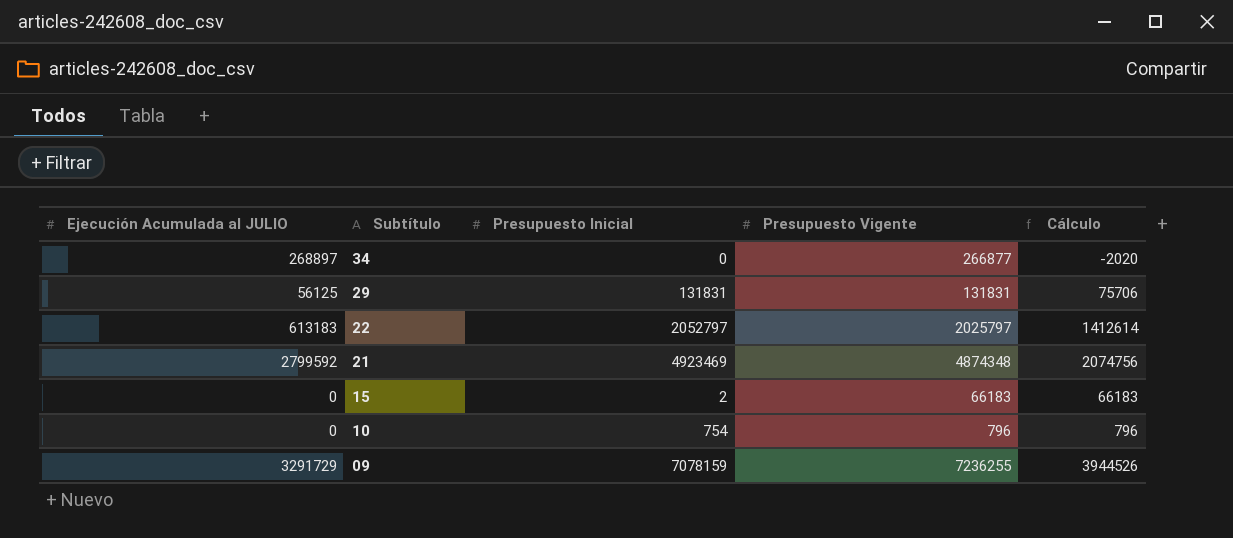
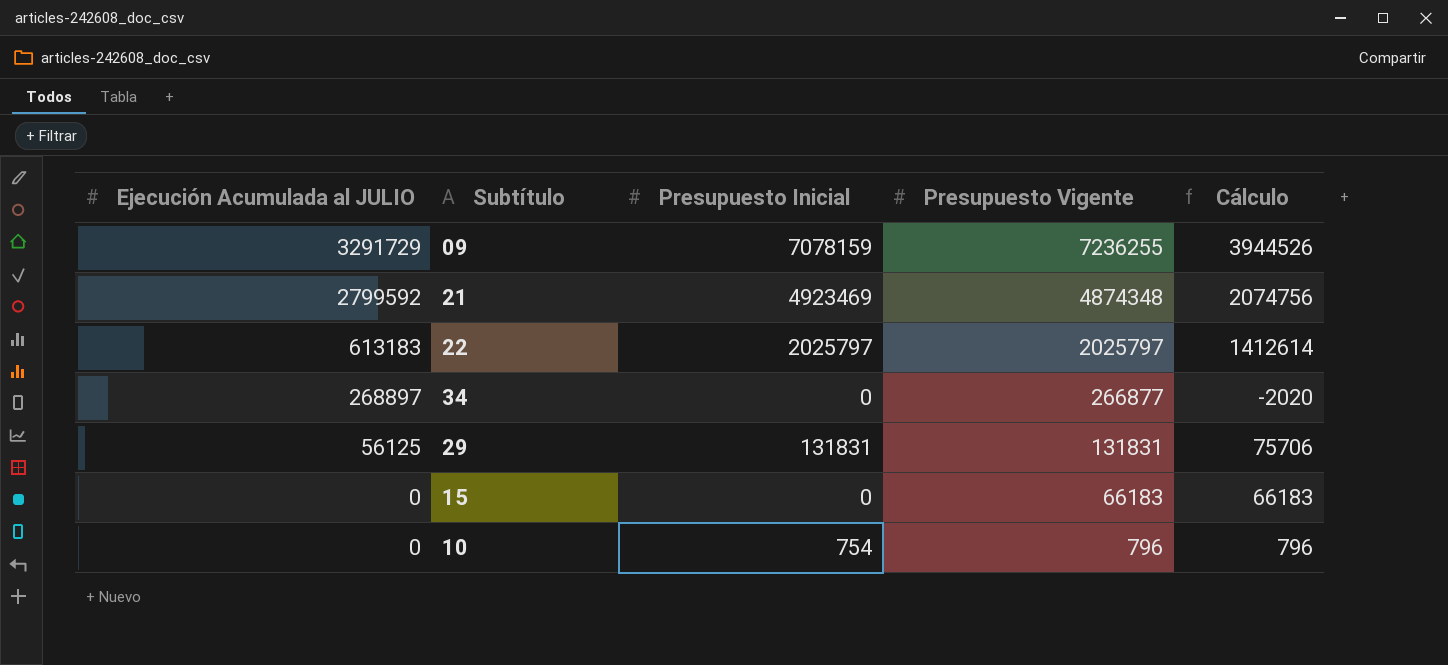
row order: Subtítulo descending -> Ejecución Acumulada al JULIO descending
22 | Presupuesto Inicial: 2052797 -> 2025797
15 | Presupuesto Inicial: 2 -> 0

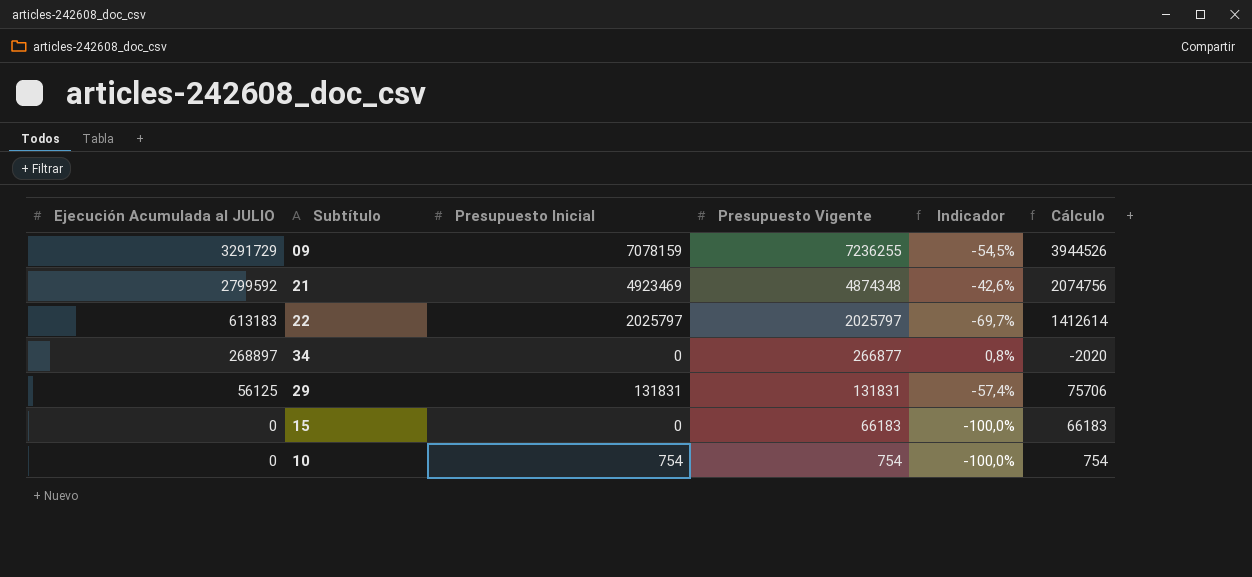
column Indicador | formula: none -> ([Ejecución Acumulada al JULIO] - [Presupuesto Vigente]) / [Presupuesto Vigente]
10 | Presupuesto Vigente: 796 -> 754
10 | Cálculo: 796 -> 754

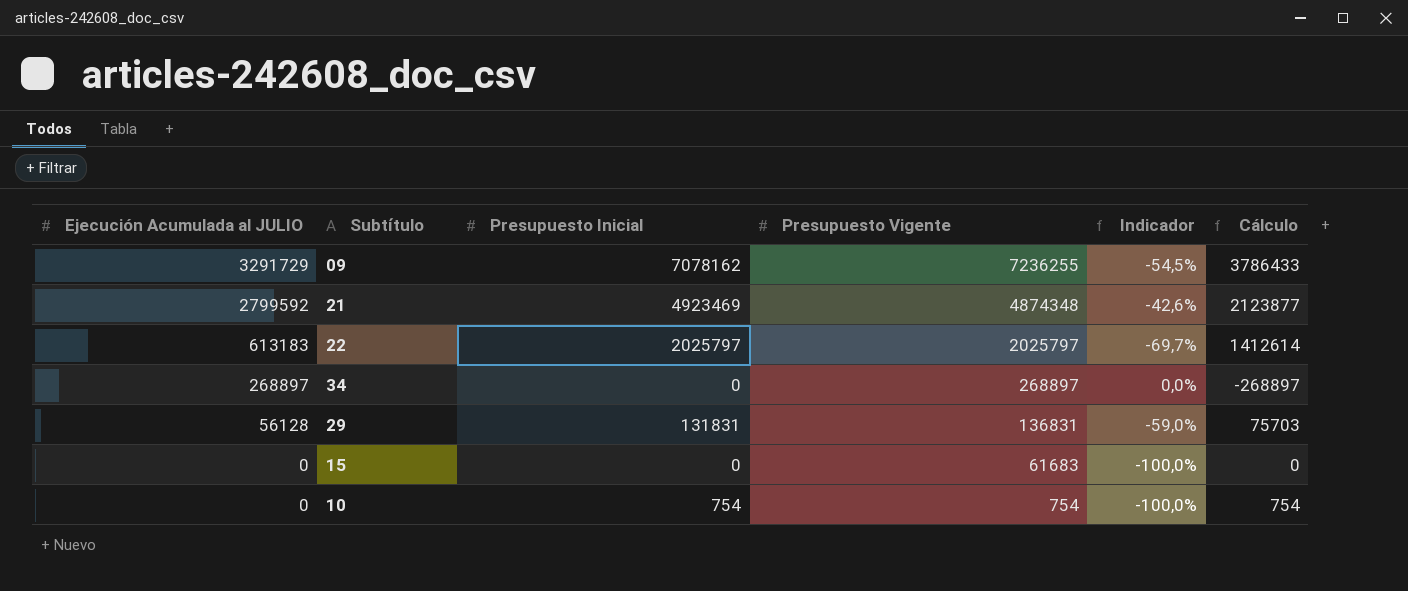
column Cálculo | formula: [Presupuesto Vigente] - [Ejecución Acumulada al JULIO] -> [Presupuesto Inicial] - [Ejecución Acumulada al JULIO]
09 | Presupuesto Inicial: 7078159 -> 7078162
34 | Presupuesto Vigente: 266877 -> 268897
34 | Indicador: 0,8% -> 0,0%
29 | Ejecución Acumulada al JULIO: 56125 -> 56128
29 | Presupuesto Vigente: 131831 -> 136831
29 | Indicador: -57,4% -> -59,0%
15 | Presupuesto Vigente: 66183 -> 61683

